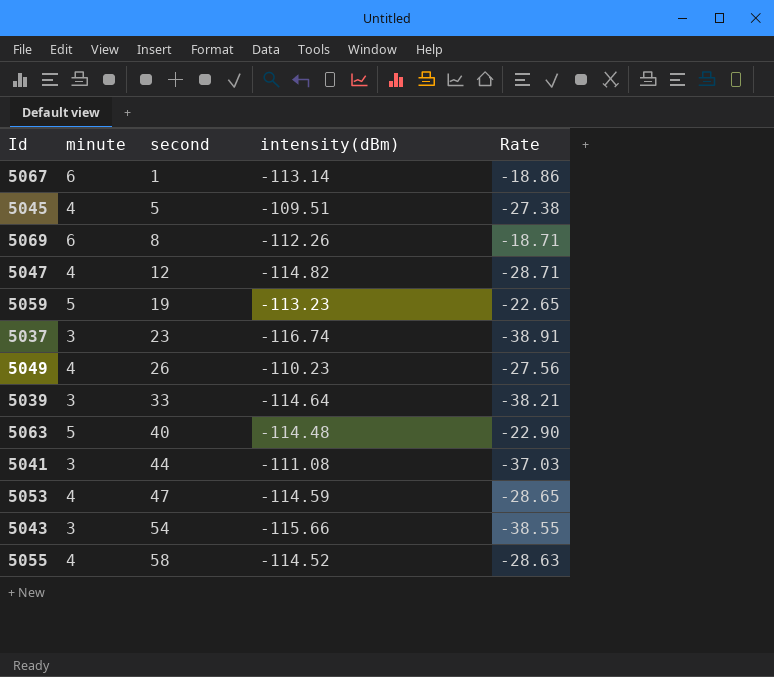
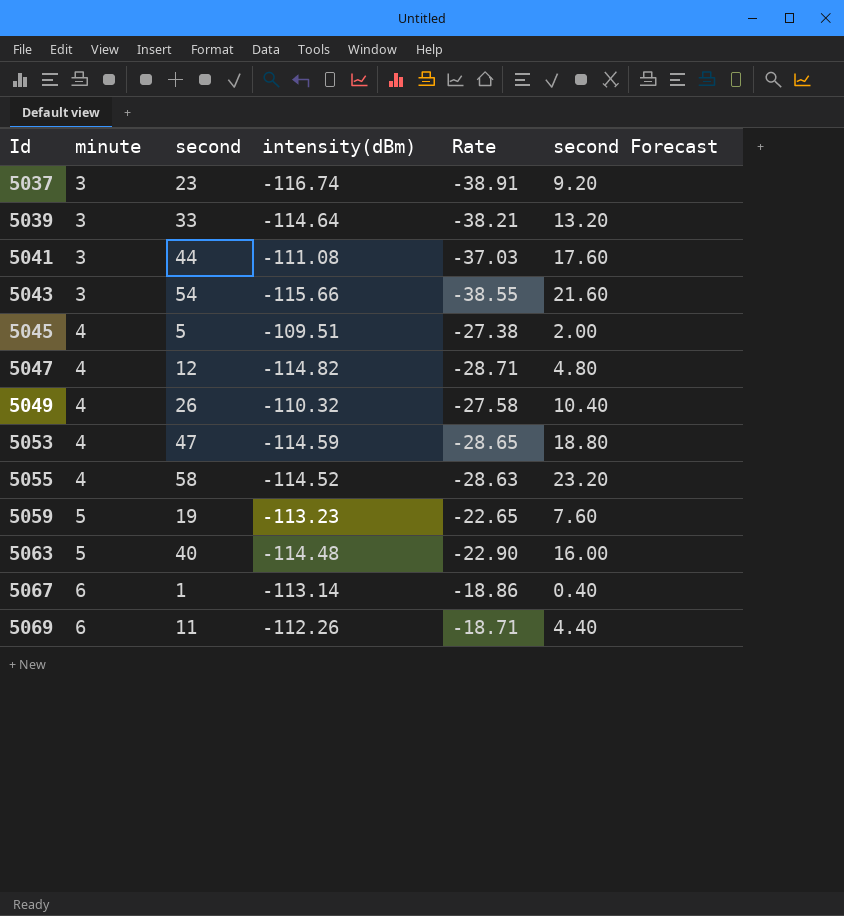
row order: second ascending -> Id ascending
column second Forecast | formula: none -> [second] * 0.4
5049 | intensity(dBm): -110.23 -> -110.32
5049 | Rate: -27.56 -> -27.58
5069 | second: 8 -> 11

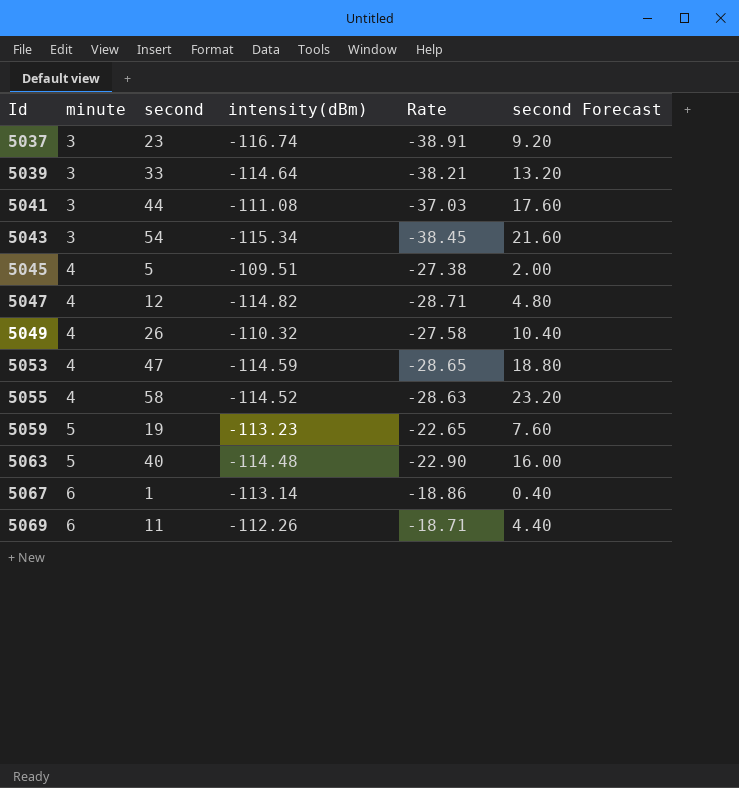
5043 | intensity(dBm): -115.66 -> -115.34
5043 | Rate: -38.55 -> -38.45

